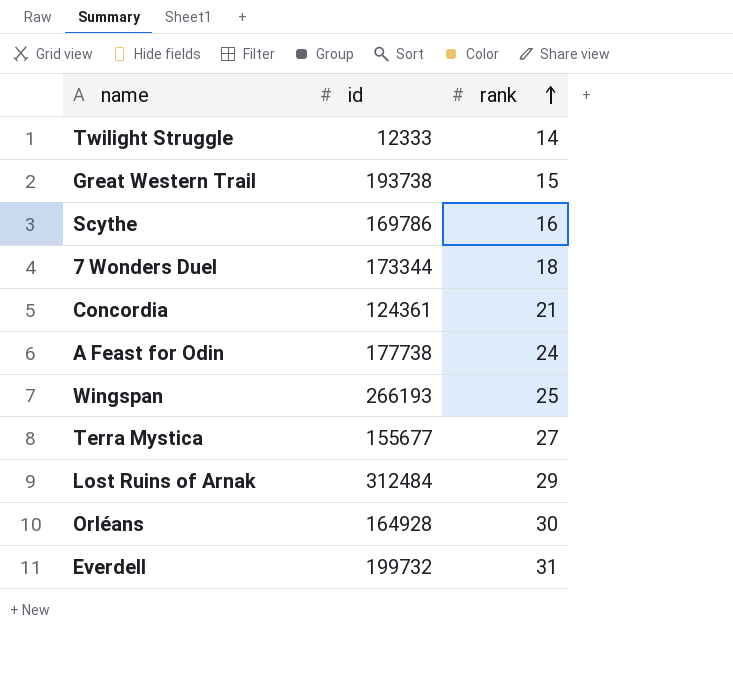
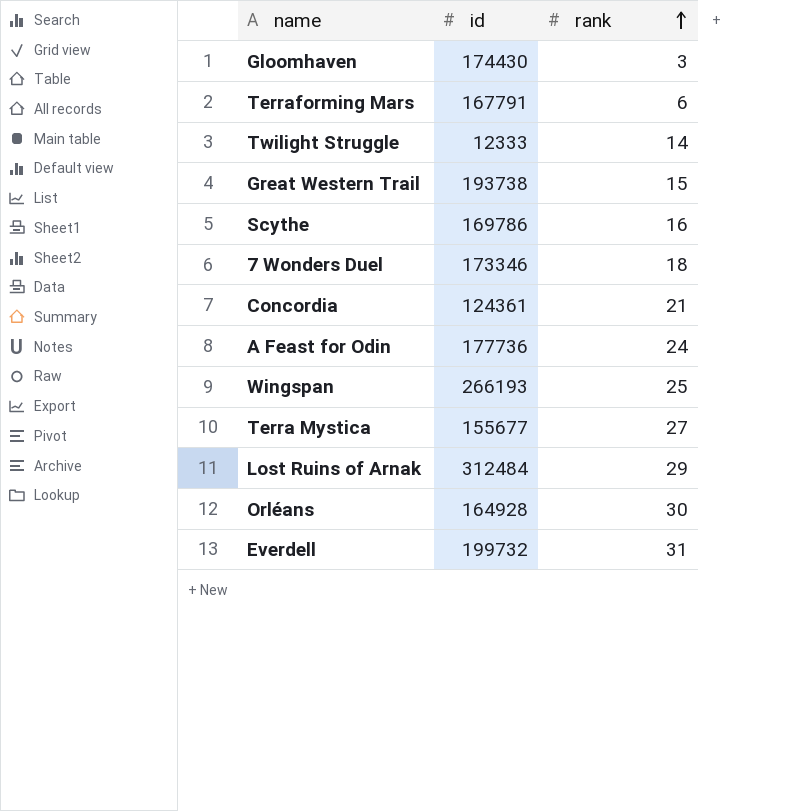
row Gloomhaven: none -> 174430 | 3
row Terraforming Mars: none -> 167791 | 6
7 Wonders Duel | id: 173344 -> 173346
A Feast for Odin | id: 177738 -> 177736

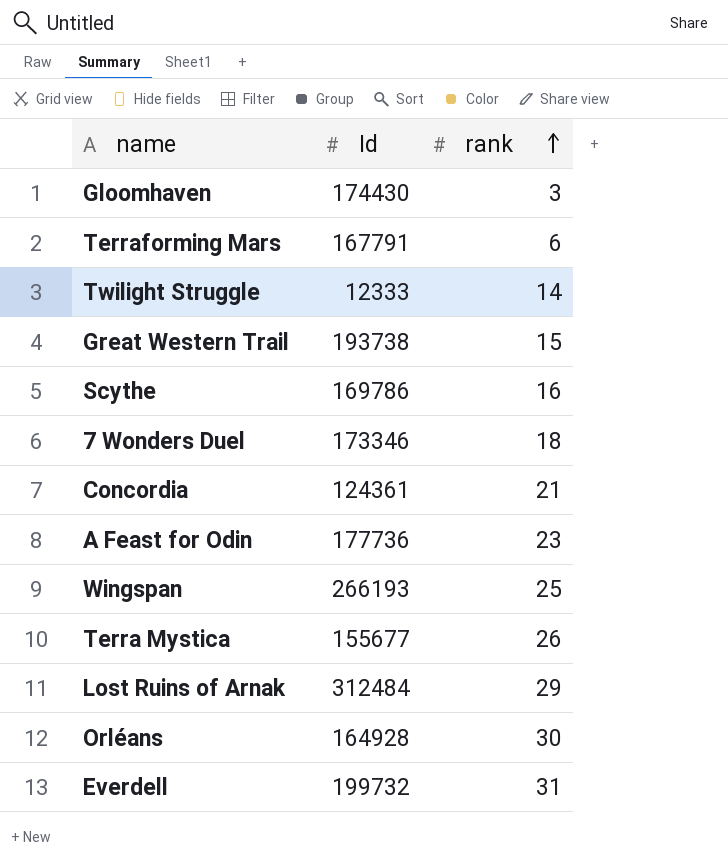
column name: id -> Id
A Feast for Odin | rank: 24 -> 23
Terra Mystica | rank: 27 -> 26

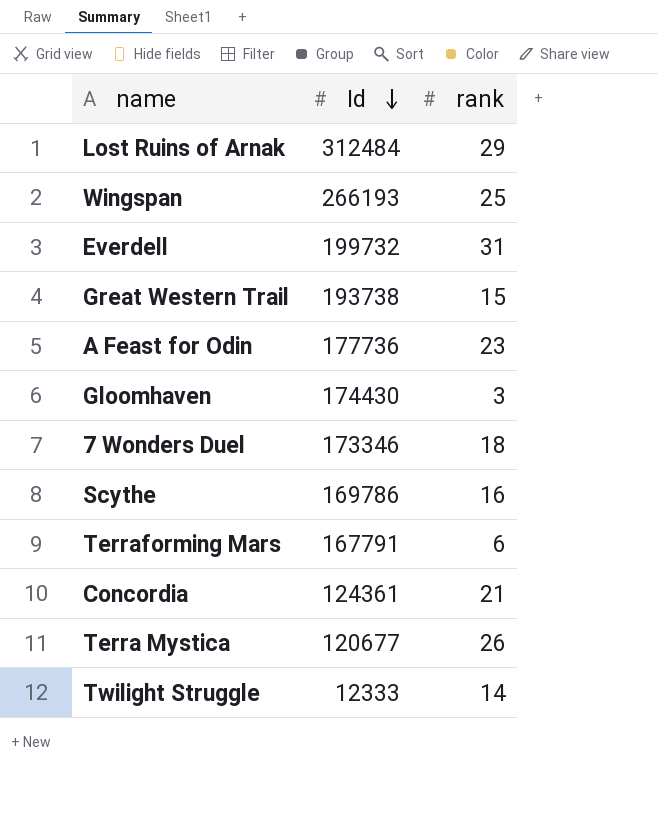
row order: rank ascending -> Id descending
row Orléans: 164928 | 30 -> none
Terra Mystica | Id: 155677 -> 120677

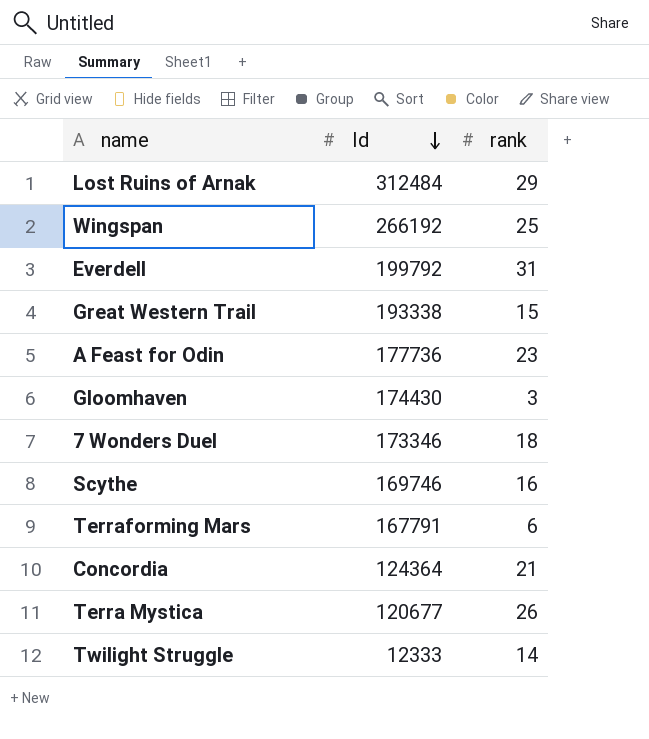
Wingspan | Id: 266193 -> 266192
Everdell | Id: 199732 -> 199792
Great Western Trail | Id: 193738 -> 193338
Scythe | Id: 169786 -> 169746
Concordia | Id: 124361 -> 124364

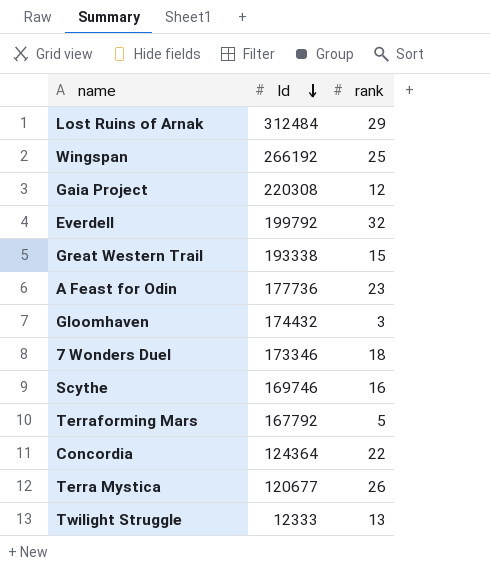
row Gaia Project: none -> 220308 | 12
Everdell | rank: 31 -> 32
Gloomhaven | Id: 174430 -> 174432
Terraforming Mars | Id: 167791 -> 167792
Terraforming Mars | rank: 6 -> 5
Concordia | rank: 21 -> 22
Twilight Struggle | rank: 14 -> 13

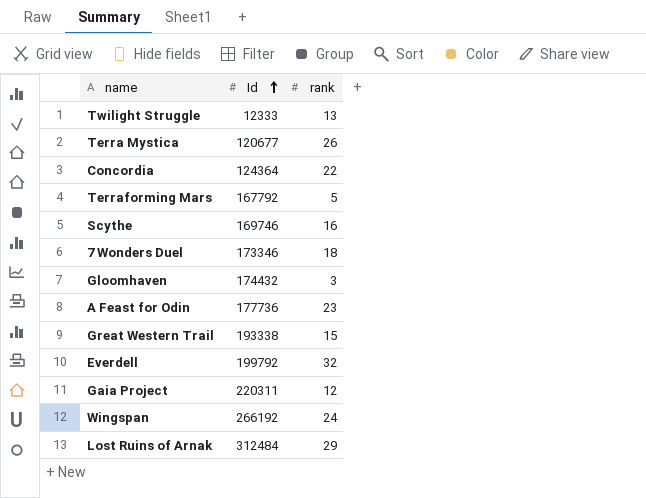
row order: Id descending -> Id ascending
Gaia Project | Id: 220308 -> 220311
Wingspan | rank: 25 -> 24

